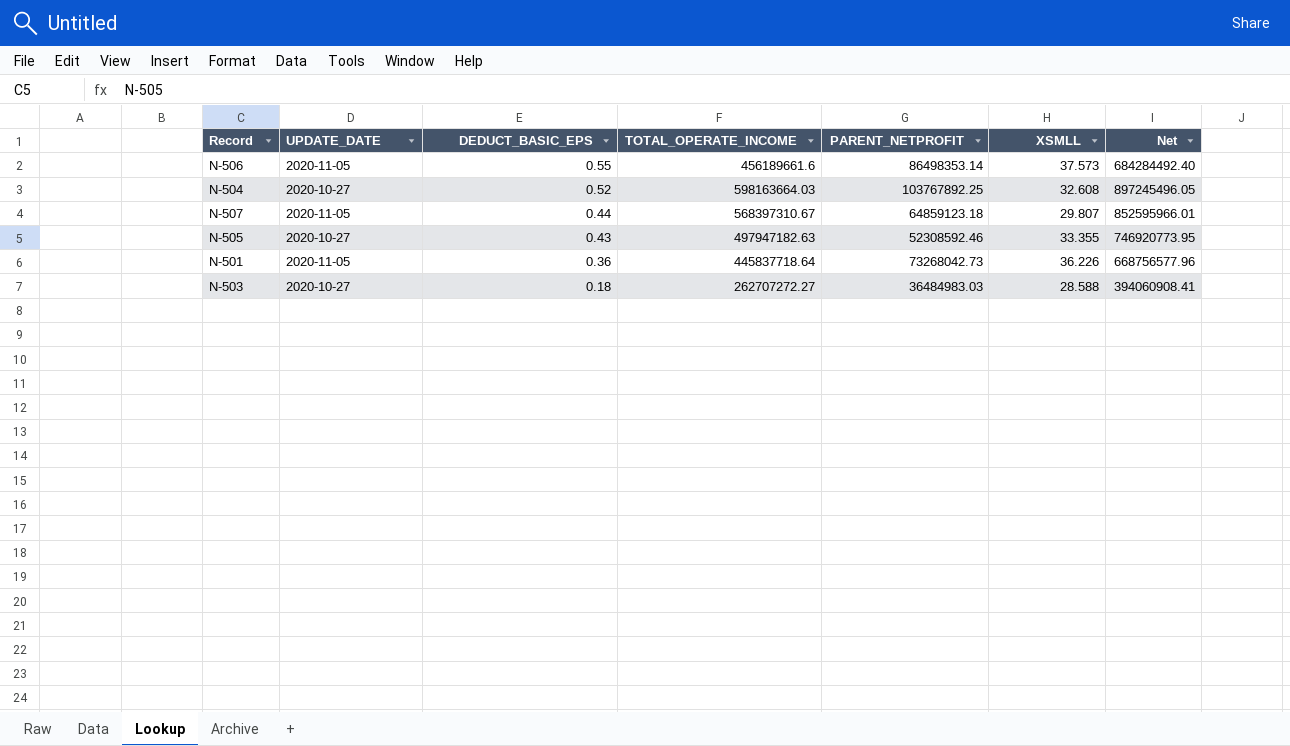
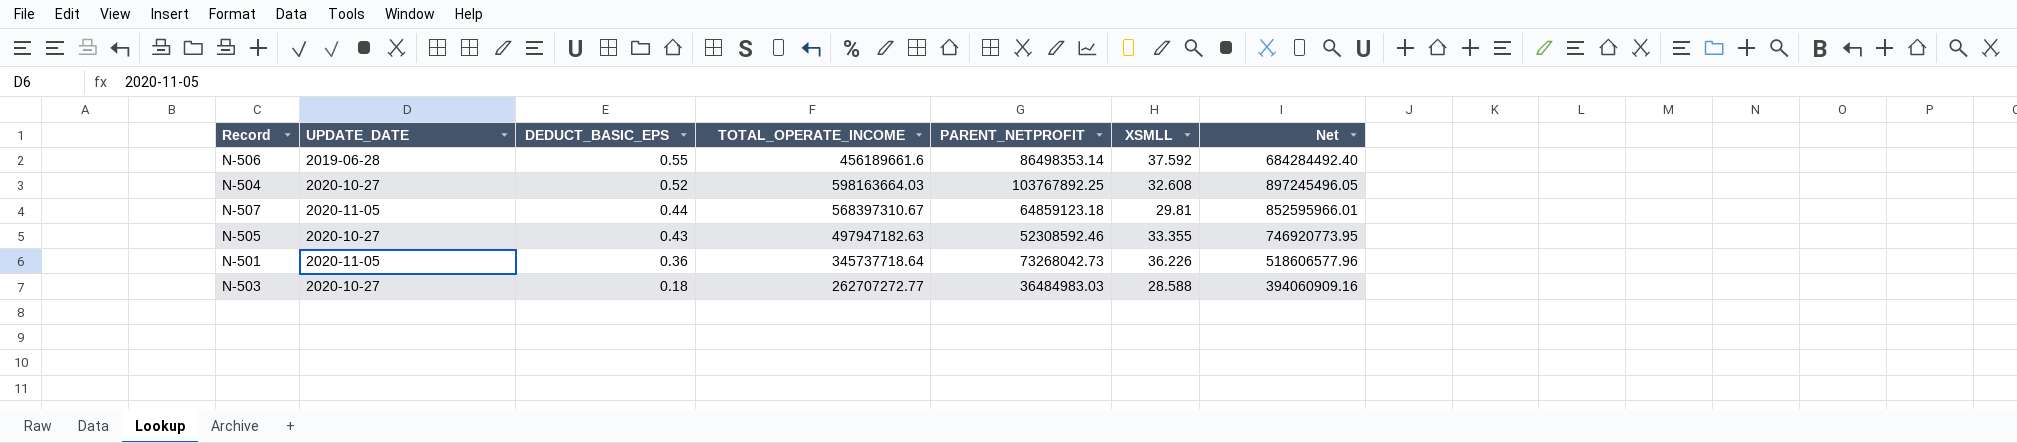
N-506 | UPDATE_DATE: 2020-11-05 -> 2019-06-28
N-506 | XSMLL: 37.573 -> 37.592
N-507 | XSMLL: 29.807 -> 29.81
N-501 | TOTAL_OPERATE_INCOME: 445837718.64 -> 345737718.64
N-501 | Net: 668756577.96 -> 518606577.96
N-503 | TOTAL_OPERATE_INCOME: 262707272.27 -> 262707272.77
N-503 | Net: 394060908.41 -> 394060909.16

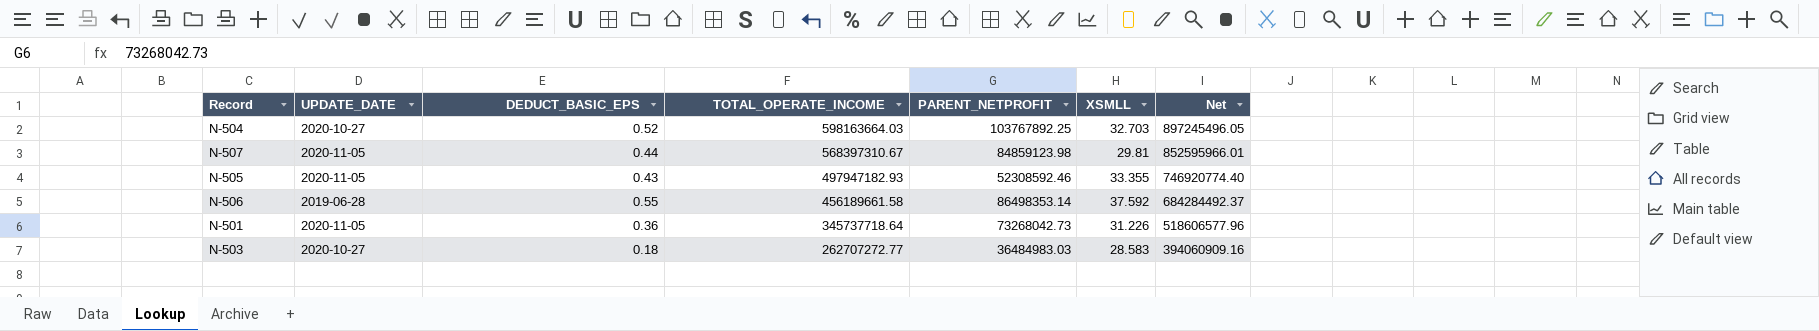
row order: DEDUCT_BASIC_EPS descending -> TOTAL_OPERATE_INCOME descending
N-504 | XSMLL: 32.608 -> 32.703
N-507 | PARENT_NETPROFIT: 64859123.18 -> 84859123.98
N-505 | UPDATE_DATE: 2020-10-27 -> 2020-11-05
N-505 | TOTAL_OPERATE_INCOME: 497947182.63 -> 497947182.93
N-505 | Net: 746920773.95 -> 746920774.40
N-506 | TOTAL_OPERATE_INCOME: 456189661.6 -> 456189661.58
N-506 | Net: 684284492.40 -> 684284492.37
N-501 | XSMLL: 36.226 -> 31.226
N-503 | XSMLL: 28.588 -> 28.583

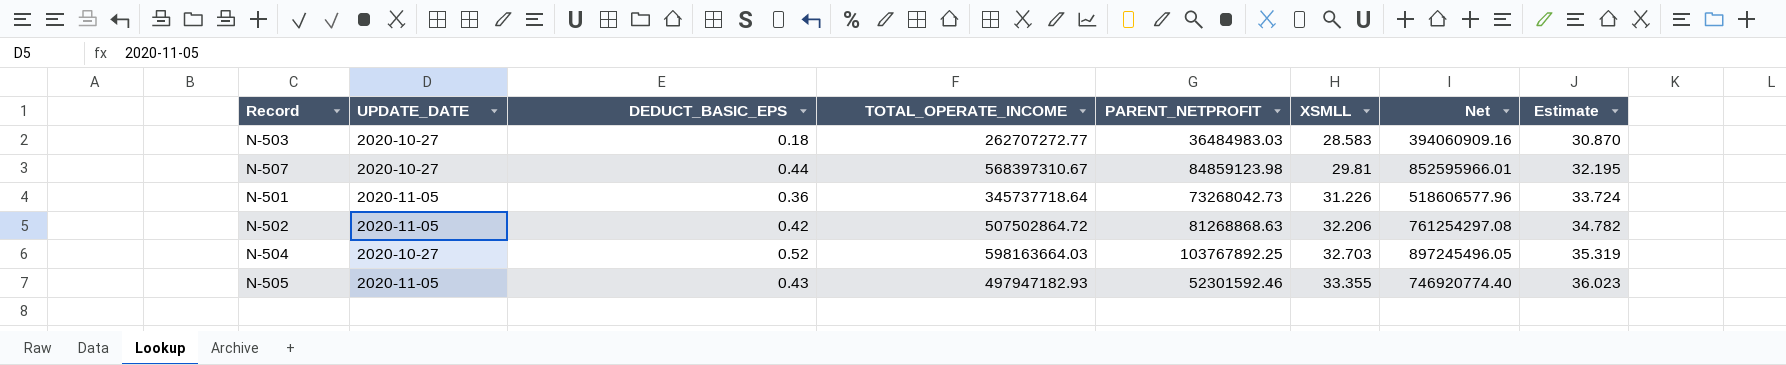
row order: TOTAL_OPERATE_INCOME descending -> XSMLL ascending
column Estimate | formula: none -> [XSMLL] * 1.08
row N-506: 2019-06-28 | 0.55 | 456189661.58 | 86498353.14 | 37.592 | 684284492.37 -> none
N-507 | UPDATE_DATE: 2020-11-05 -> 2020-10-27
row N-502: none -> 2020-11-05 | 0.42 | 507502864.72 | 81268868.63 | 32.206 | 761254297.08 | 34.782
N-505 | PARENT_NETPROFIT: 52308592.46 -> 52301592.46

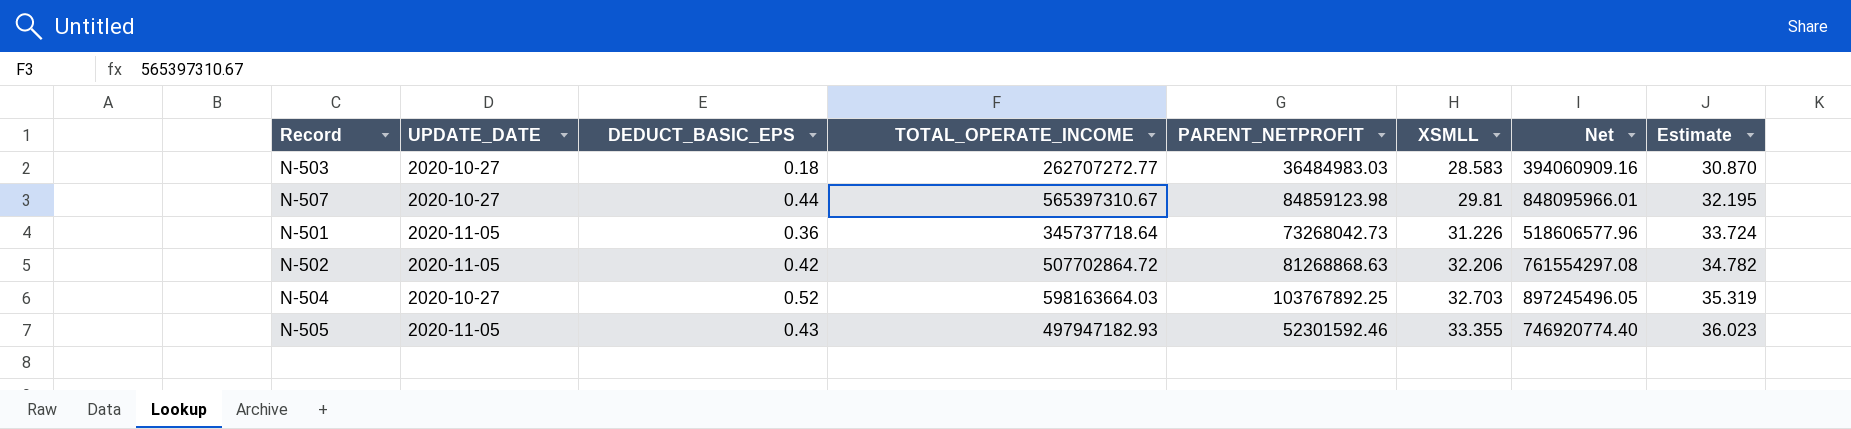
N-507 | TOTAL_OPERATE_INCOME: 568397310.67 -> 565397310.67
N-507 | Net: 852595966.01 -> 848095966.01
N-502 | TOTAL_OPERATE_INCOME: 507502864.72 -> 507702864.72
N-502 | Net: 761254297.08 -> 761554297.08

